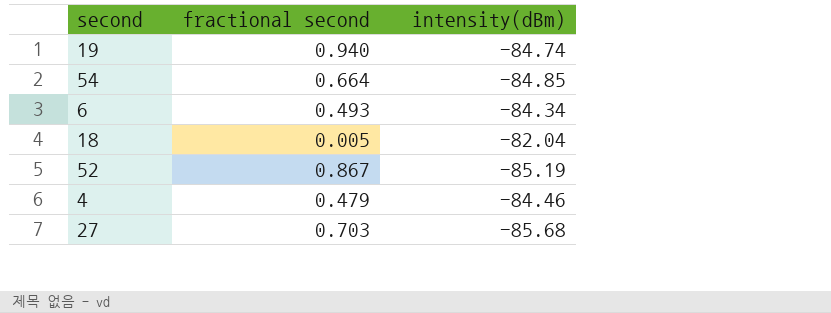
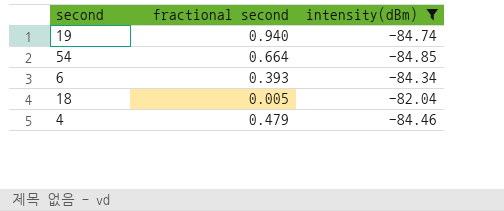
filter: none -> intensity(dBm) >= -84.85
6 | fractional second: 0.493 -> 0.393

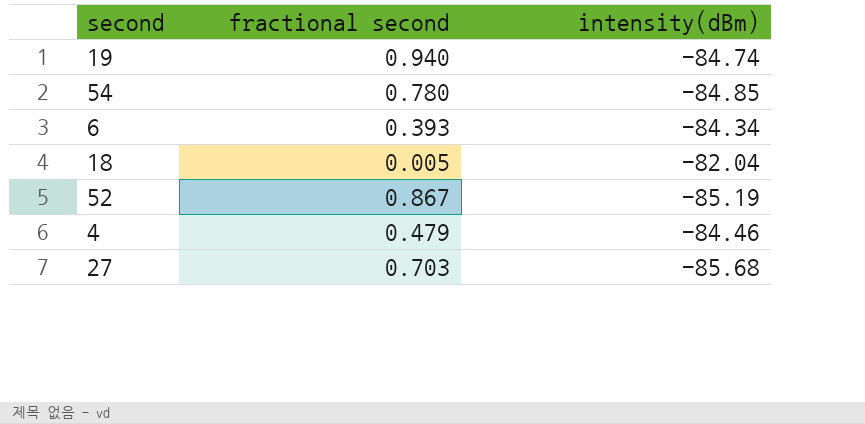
filter: intensity(dBm) >= -84.85 -> none
54 | fractional second: 0.664 -> 0.780

